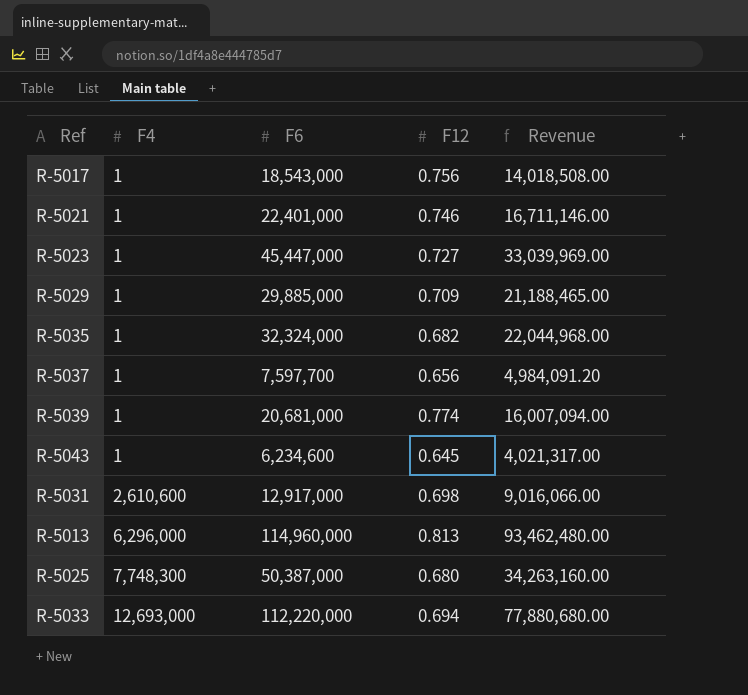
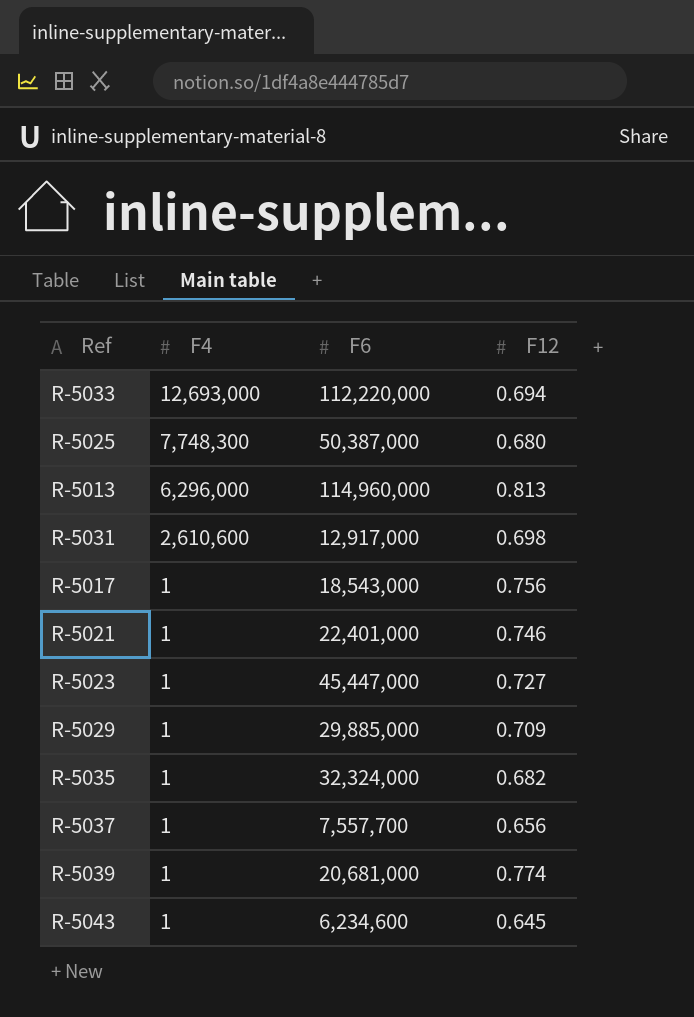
row order: F4 ascending -> F4 descending
column Revenue | formula: [F6] * [F12] -> none
R-5037 | F6: 7,597,700 -> 7,557,700

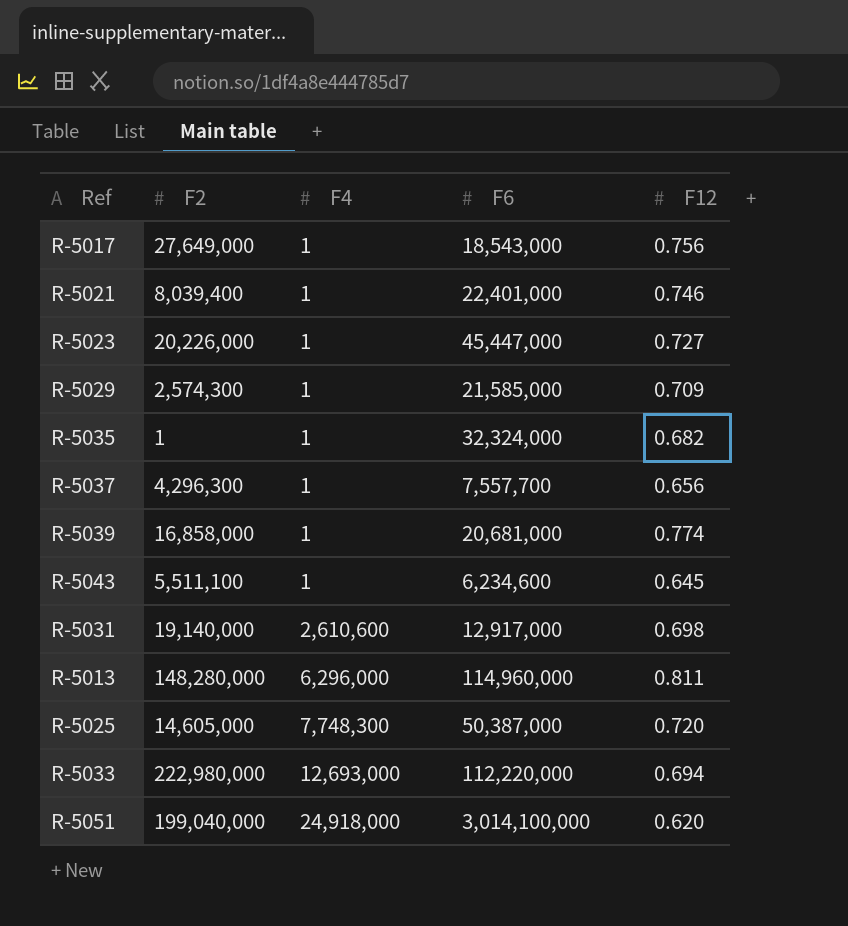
row order: F4 descending -> F4 ascending
column F2 | position: none -> 2
R-5029 | F6: 29,885,000 -> 21,585,000
R-5013 | F12: 0.813 -> 0.811
R-5025 | F12: 0.680 -> 0.720
row R-5051: none -> 199,040,000 | 24,918,000 | 3,014,100,000 | 0.620

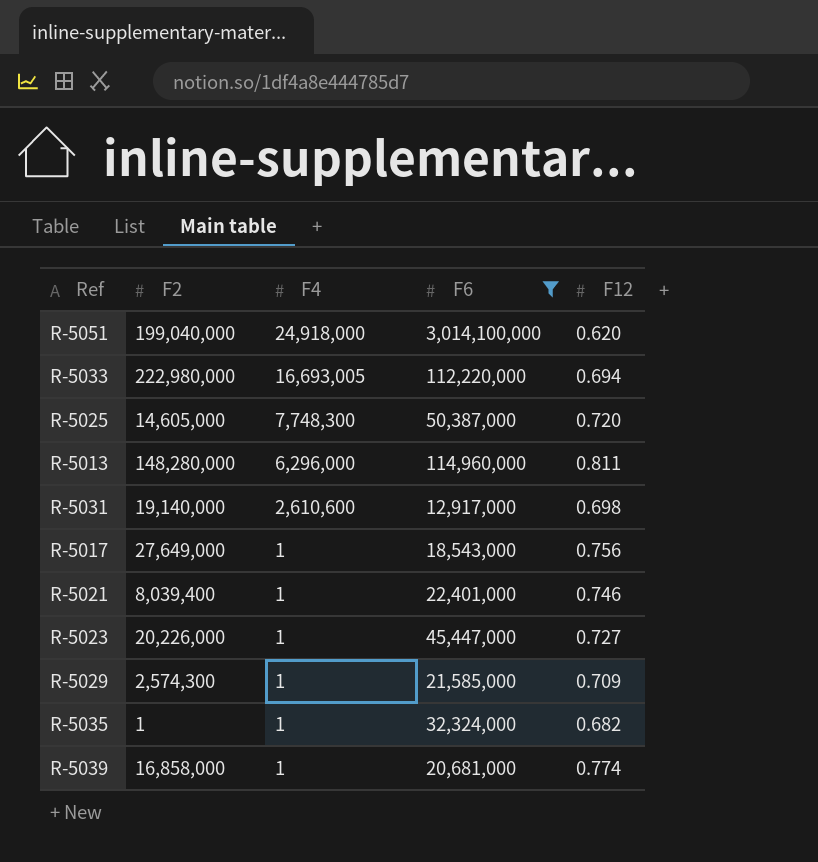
filter: none -> F6 >= 12,917,000
row order: F4 ascending -> F4 descending
R-5033 | F4: 12,693,000 -> 16,693,005

